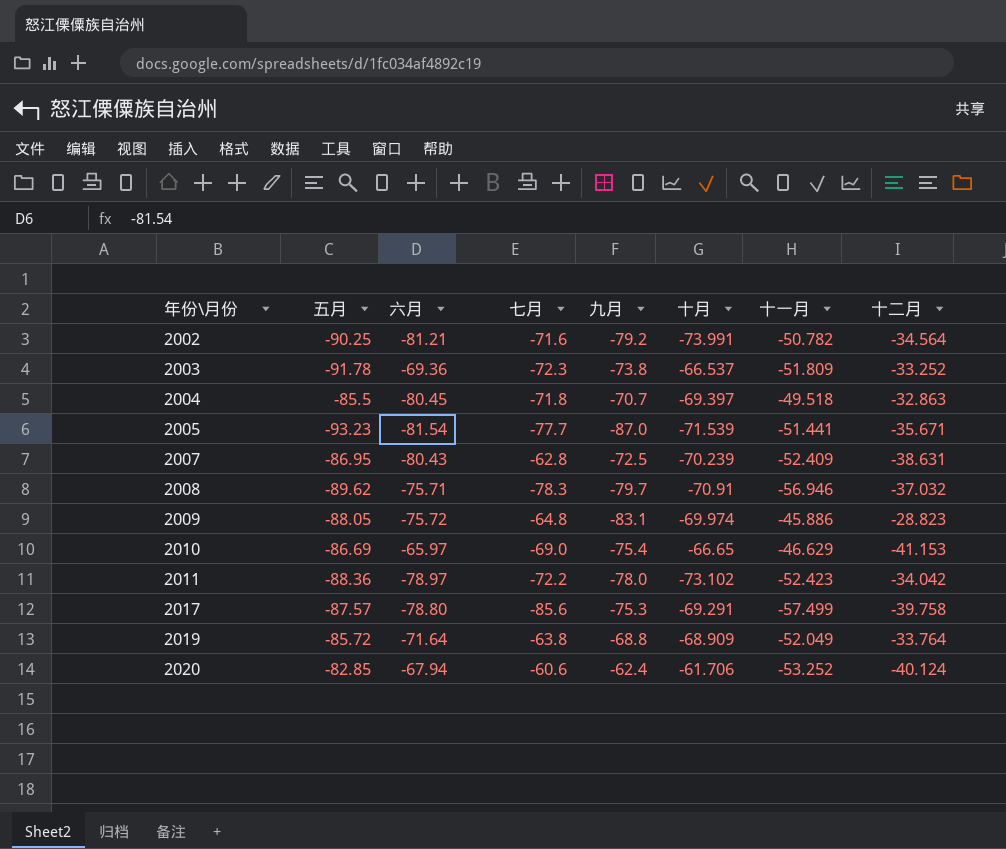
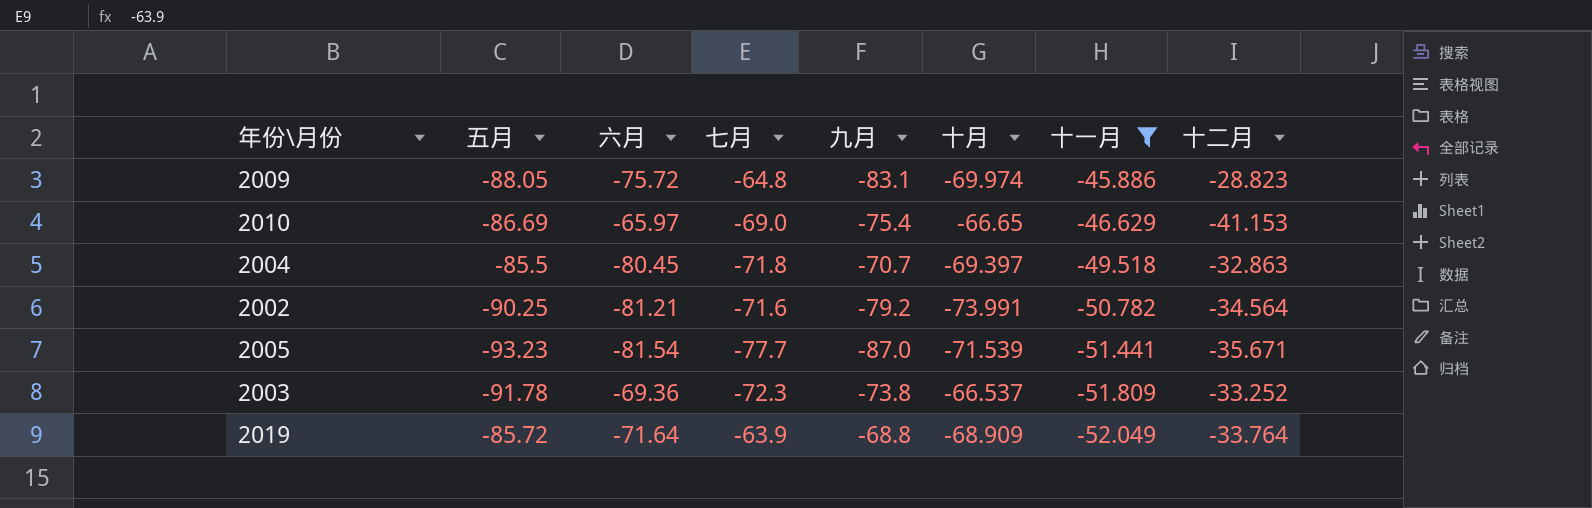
filter: none -> 十一月 >= -52.049
row order: 年份\月份 ascending -> 十一月 descending
2019 | 七月: -63.8 -> -63.9

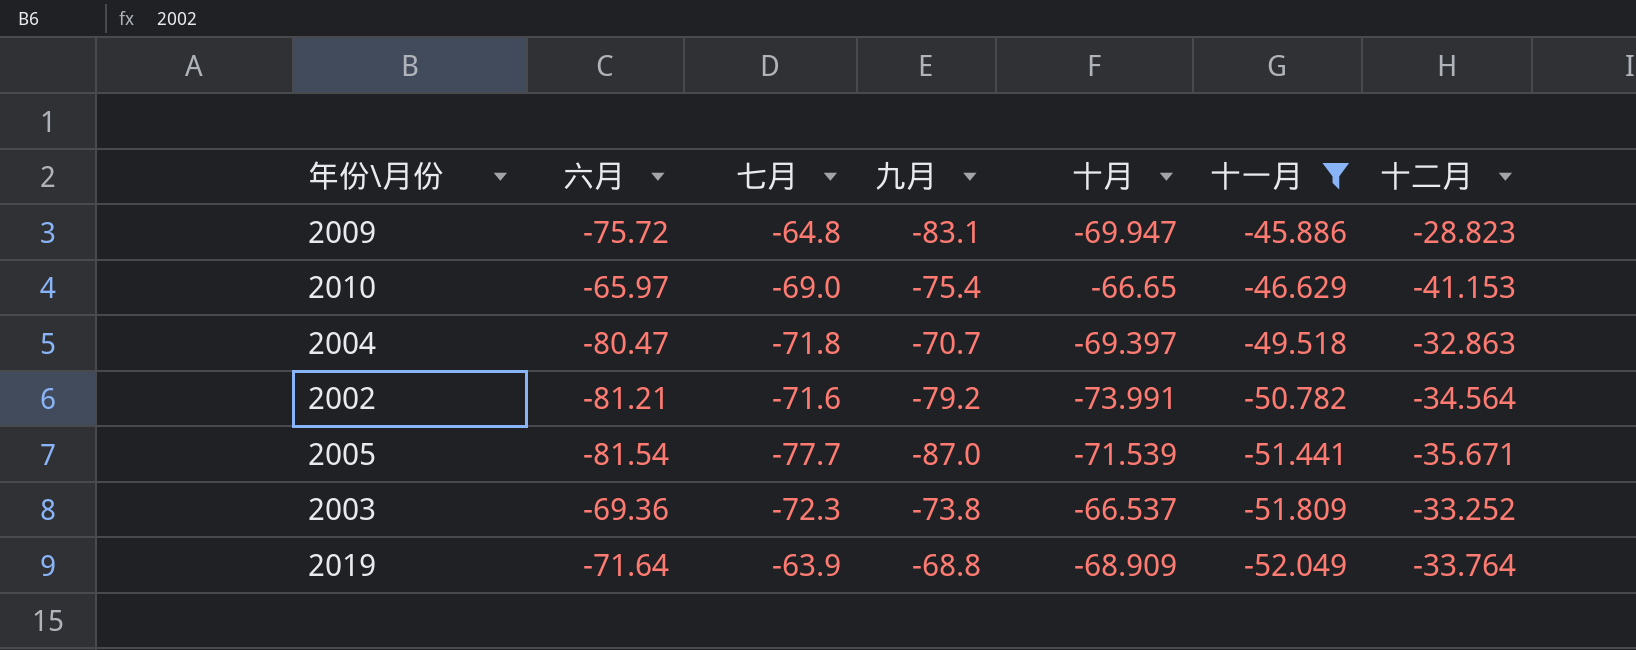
column 五月 | position: 2 -> none
2009 | 十月: -69.974 -> -69.947
2004 | 六月: -80.45 -> -80.47

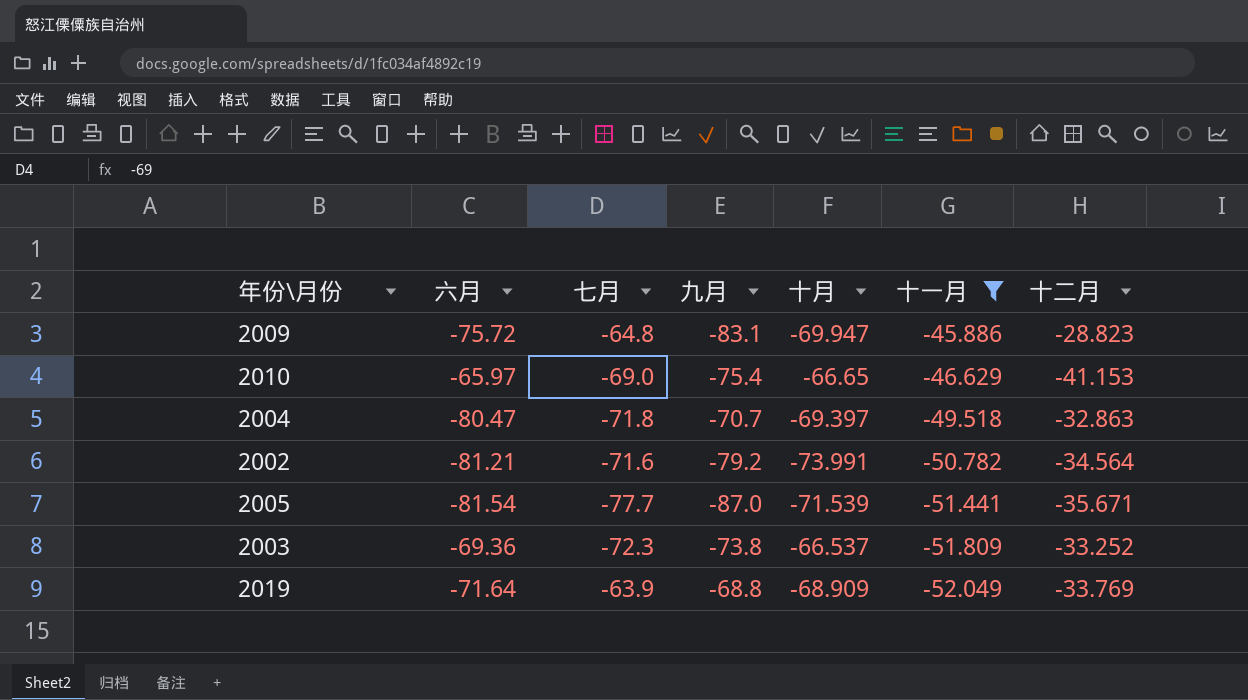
2019 | 十二月: -33.764 -> -33.769

